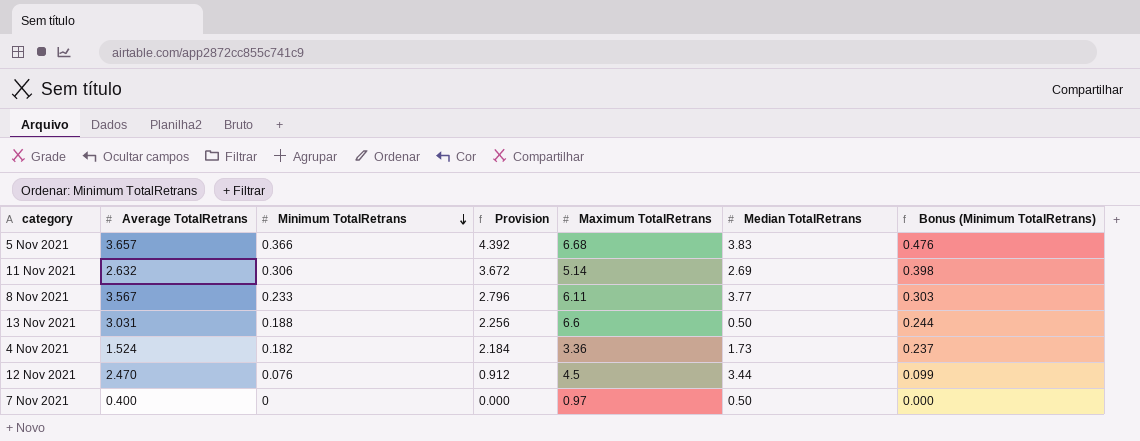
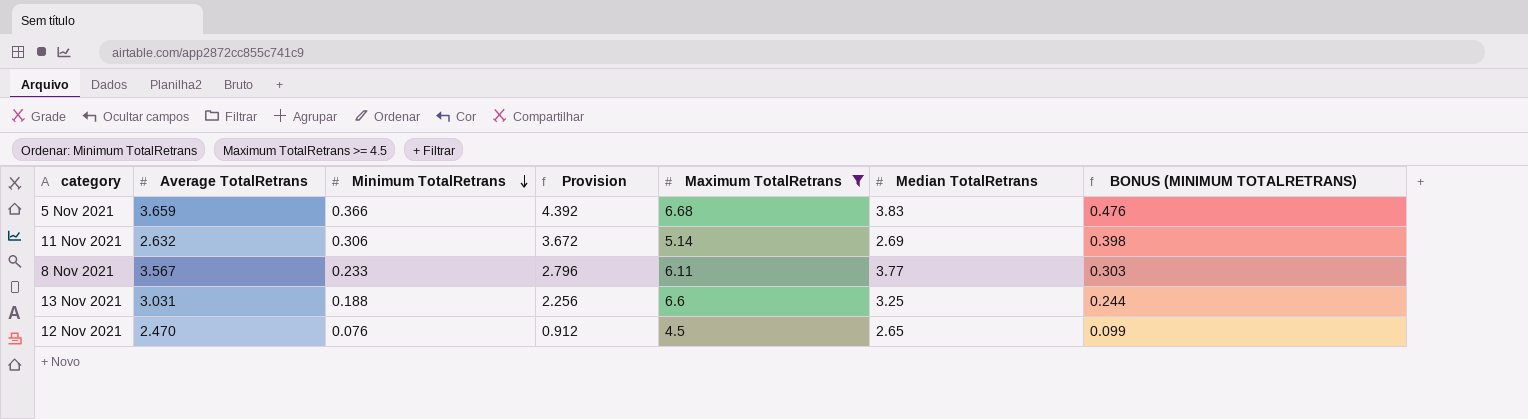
filter: none -> Maximum TotalRetrans >= 4.5
column name: Bonus (Minimum TotalRetrans) -> BONUS (MINIMUM TOTALRETRANS)
5 Nov 2021 | Average TotalRetrans: 3.657 -> 3.659
13 Nov 2021 | Median TotalRetrans: 0.50 -> 3.25
12 Nov 2021 | Median TotalRetrans: 3.44 -> 2.65

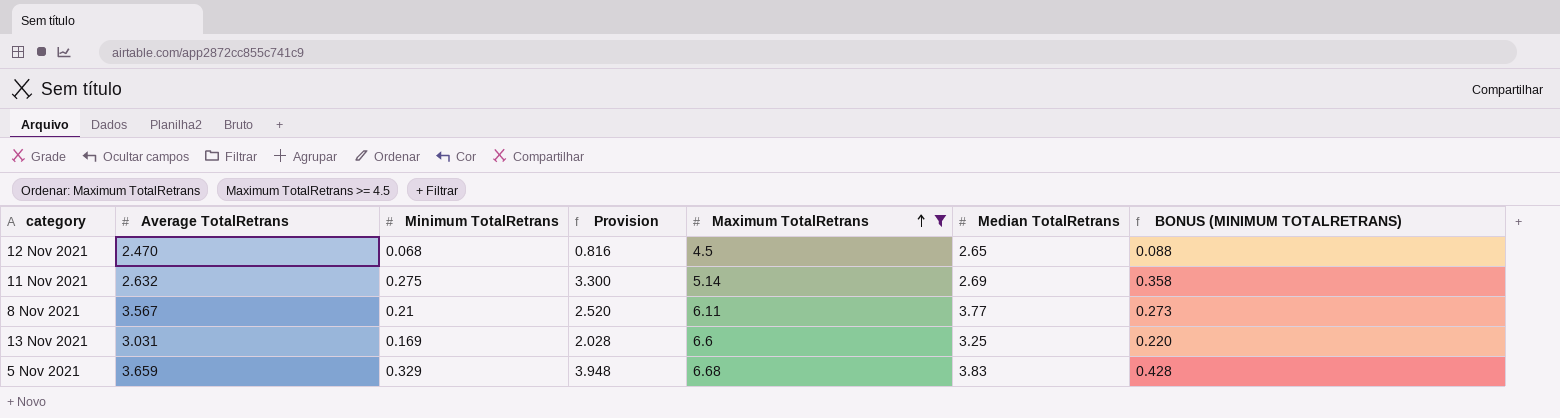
row order: Minimum TotalRetrans descending -> Maximum TotalRetrans ascending
12 Nov 2021 | Minimum TotalRetrans: 0.076 -> 0.068
12 Nov 2021 | Provision: 0.912 -> 0.816
12 Nov 2021 | BONUS (MINIMUM TOTALRETRANS): 0.099 -> 0.088
11 Nov 2021 | Minimum TotalRetrans: 0.306 -> 0.275
11 Nov 2021 | Provision: 3.672 -> 3.300
11 Nov 2021 | BONUS (MINIMUM TOTALRETRANS): 0.398 -> 0.358
8 Nov 2021 | Minimum TotalRetrans: 0.233 -> 0.21
8 Nov 2021 | Provision: 2.796 -> 2.520
8 Nov 2021 | BONUS (MINIMUM TOTALRETRANS): 0.303 -> 0.273
13 Nov 2021 | Minimum TotalRetrans: 0.188 -> 0.169
13 Nov 2021 | Provision: 2.256 -> 2.028
13 Nov 2021 | BONUS (MINIMUM TOTALRETRANS): 0.244 -> 0.220
5 Nov 2021 | Minimum TotalRetrans: 0.366 -> 0.329
5 Nov 2021 | Provision: 4.392 -> 3.948
5 Nov 2021 | BONUS (MINIMUM TOTALRETRANS): 0.476 -> 0.428

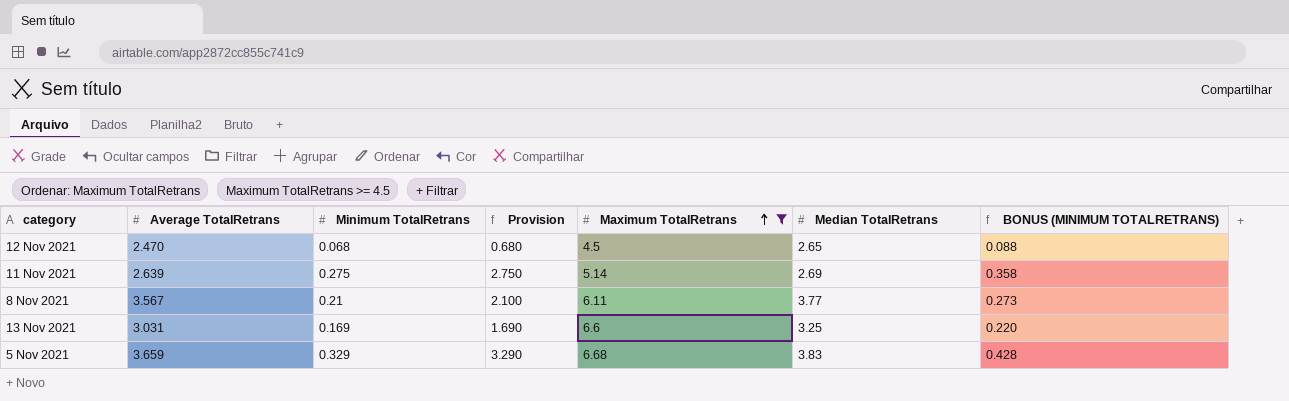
column Provision | formula: [Minimum TotalRetrans] * 12 -> [Minimum TotalRetrans] * 10
11 Nov 2021 | Average TotalRetrans: 2.632 -> 2.639

